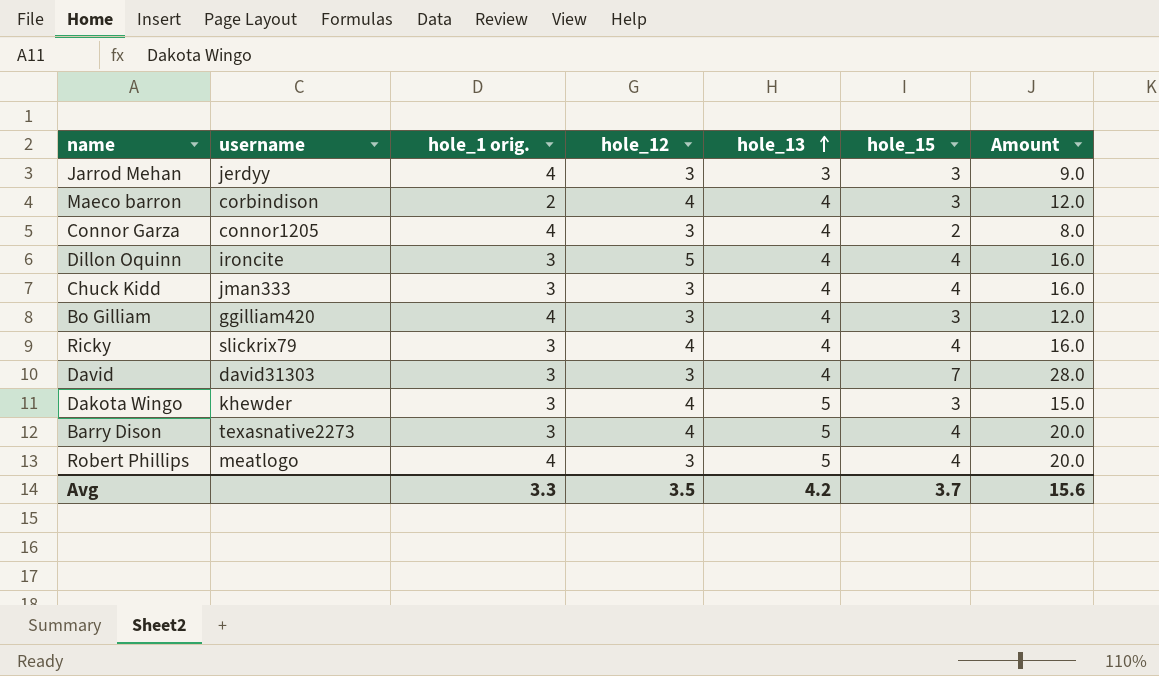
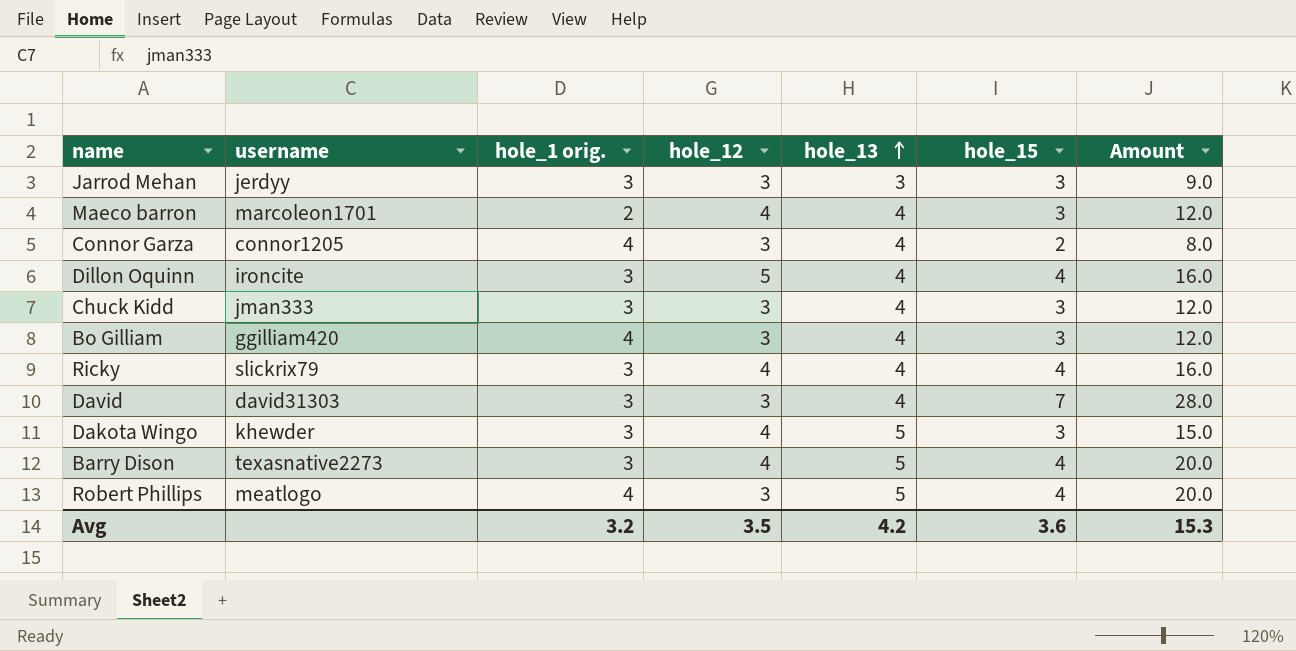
Jarrod Mehan | hole_1 orig.: 4 -> 3
Maeco barron | username: corbindison -> marcoleon1701
Chuck Kidd | hole_15: 4 -> 3
Chuck Kidd | Amount: 16.0 -> 12.0
Avg | hole_1 orig.: 3.3 -> 3.2
Avg | hole_15: 3.7 -> 3.6
Avg | Amount: 15.6 -> 15.3

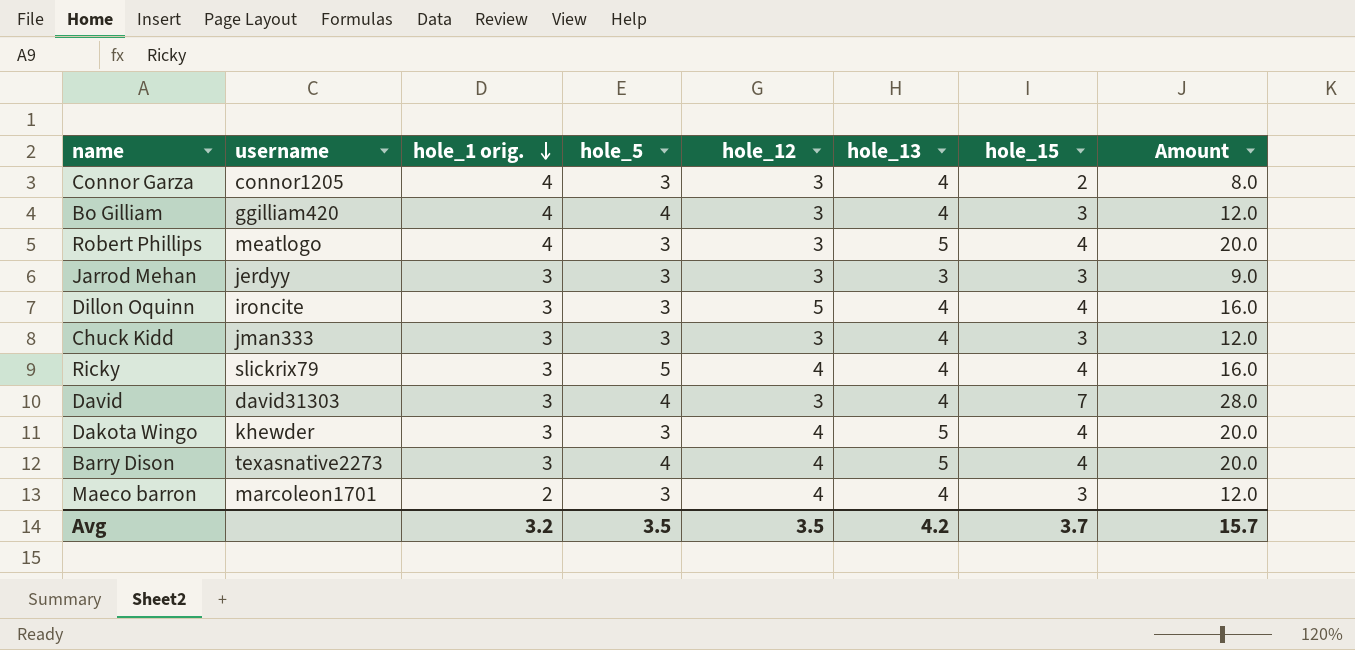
row order: hole_13 ascending -> hole_1 orig. descending
column hole_5 | position: none -> 4
Dakota Wingo | hole_15: 3 -> 4
Dakota Wingo | Amount: 15.0 -> 20.0
Avg | hole_15: 3.6 -> 3.7
Avg | Amount: 15.3 -> 15.7

